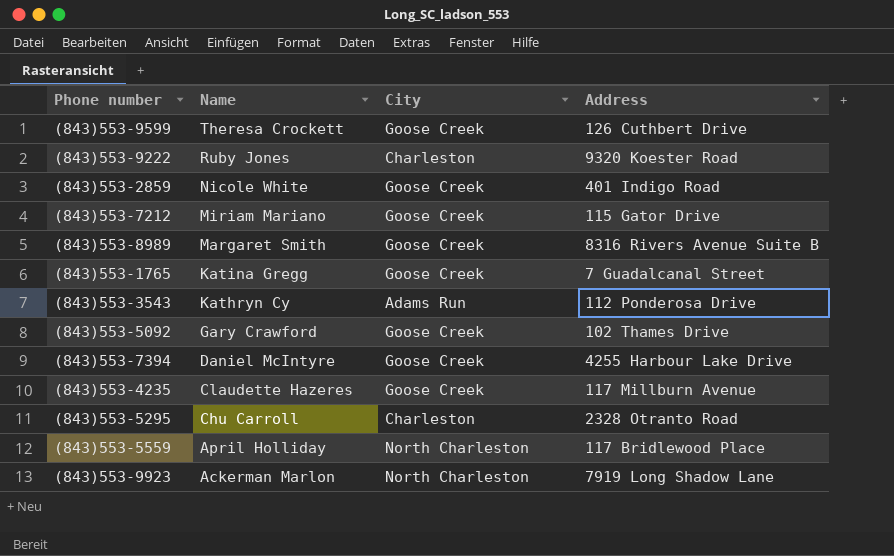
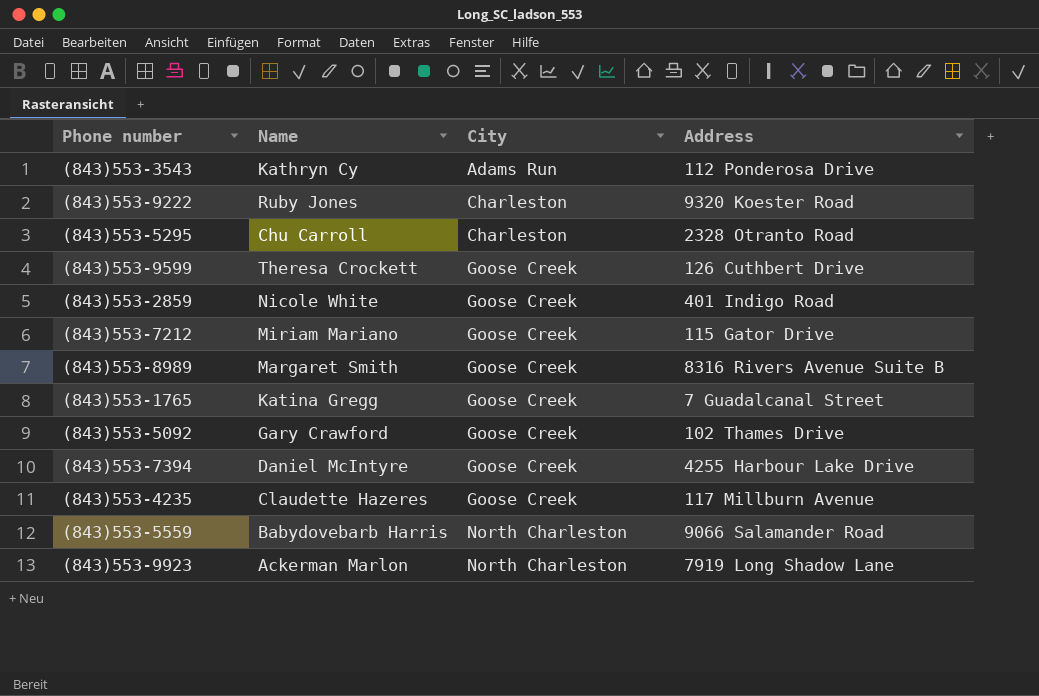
row order: Name descending -> City ascending
(843)553-5559 | Name: April Holliday -> Babydovebarb Harris
(843)553-5559 | Address: 117 Bridlewood Place -> 9066 Salamander Road

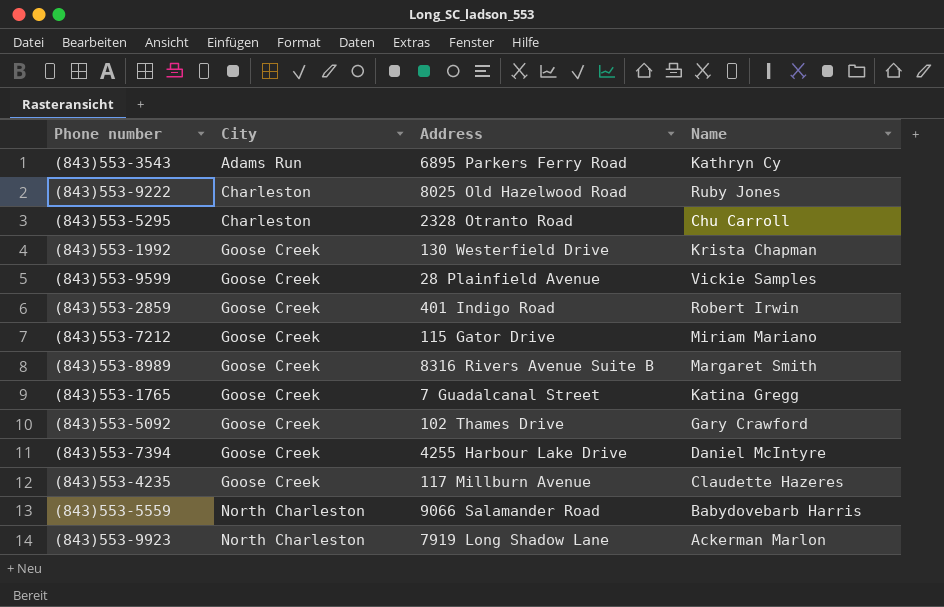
column Name | position: 2 -> 4
(843)553-3543 | Address: 112 Ponderosa Drive -> 6895 Parkers Ferry Road
(843)553-9222 | Address: 9320 Koester Road -> 8025 Old Hazelwood Road
row (843)553-1992: none -> Goose Creek | 130 Westerfield Drive | Krista Chapman
(843)553-9599 | Address: 126 Cuthbert Drive -> 28 Plainfield Avenue
(843)553-9599 | Name: Theresa Crockett -> Vickie Samples
(843)553-2859 | Name: Nicole White -> Robert Irwin

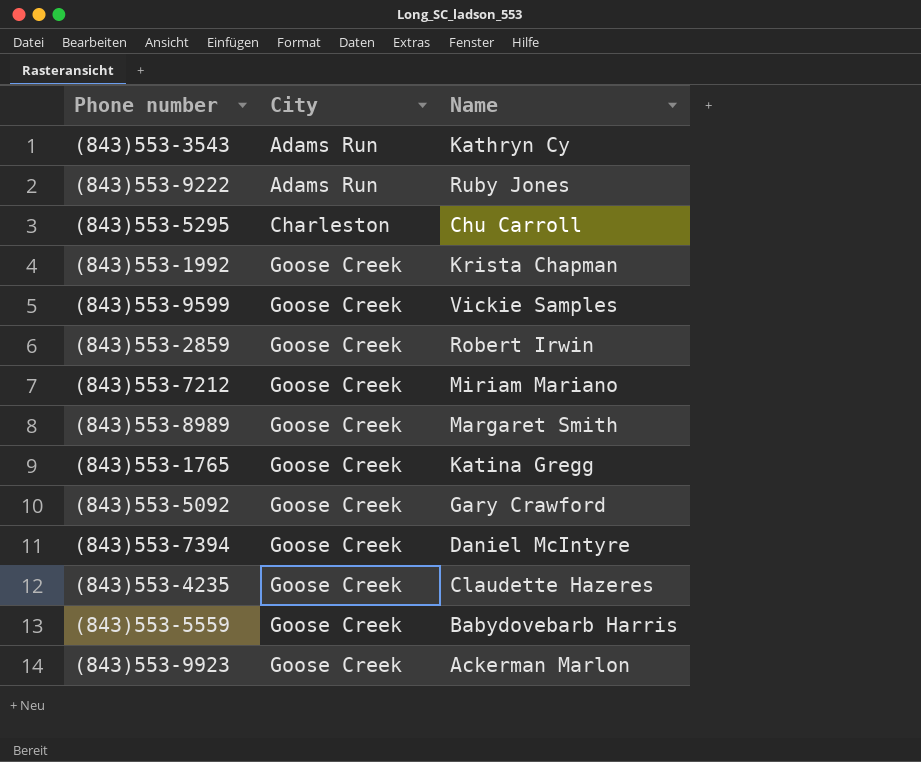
column Address | position: 3 -> none
(843)553-9222 | City: Charleston -> Adams Run
(843)553-5559 | City: North Charleston -> Goose Creek
(843)553-9923 | City: North Charleston -> Goose Creek

